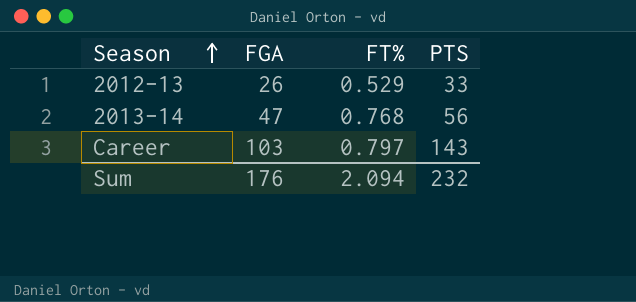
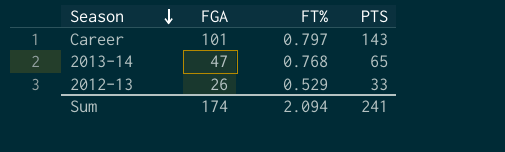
row order: Season ascending -> Season descending
Career | FGA: 103 -> 101
2013-14 | PTS: 56 -> 65
Sum | FGA: 176 -> 174
Sum | PTS: 232 -> 241

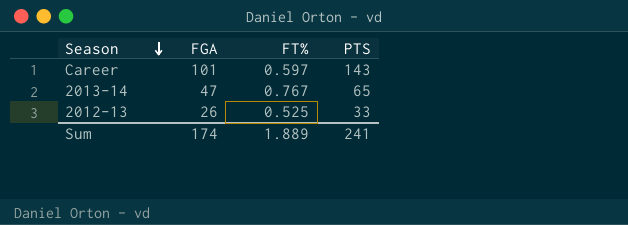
Career | FT%: 0.797 -> 0.597
2013-14 | FT%: 0.768 -> 0.767
2012-13 | FT%: 0.529 -> 0.525
Sum | FT%: 2.094 -> 1.889

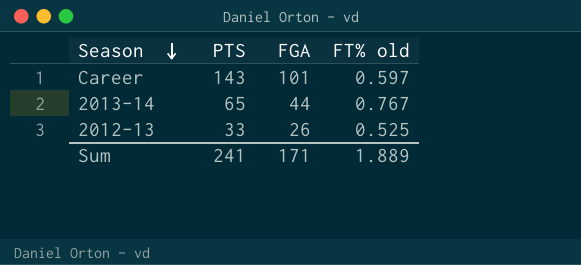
column PTS | position: 4 -> 2
column name: FT% -> FT% old
2013-14 | FGA: 47 -> 44
Sum | FGA: 174 -> 171

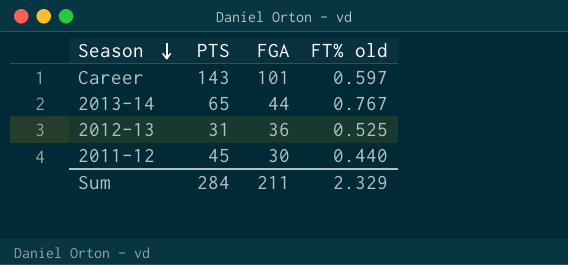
2012-13 | PTS: 33 -> 31
2012-13 | FGA: 26 -> 36
row 2011-12: none -> 45 | 30 | 0.440
Sum | PTS: 241 -> 284
Sum | FGA: 171 -> 211
Sum | FT% old: 1.889 -> 2.329

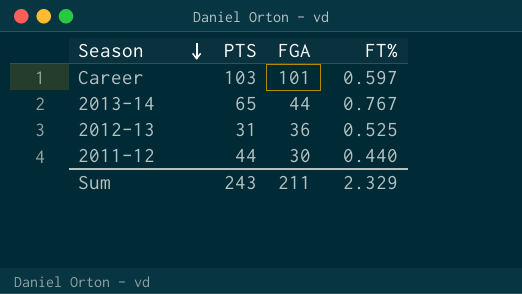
column name: FT% old -> FT%
Career | PTS: 143 -> 103
2011-12 | PTS: 45 -> 44
Sum | PTS: 284 -> 243

